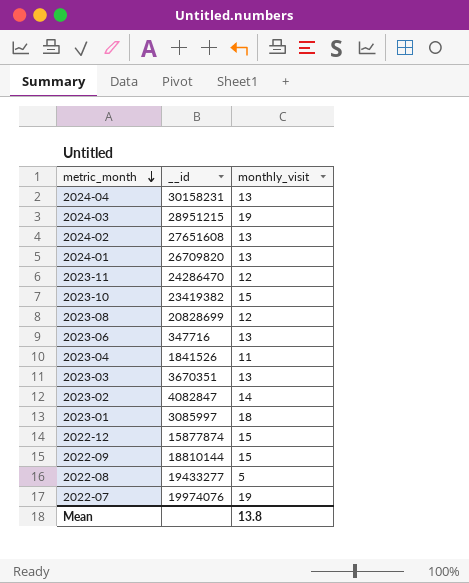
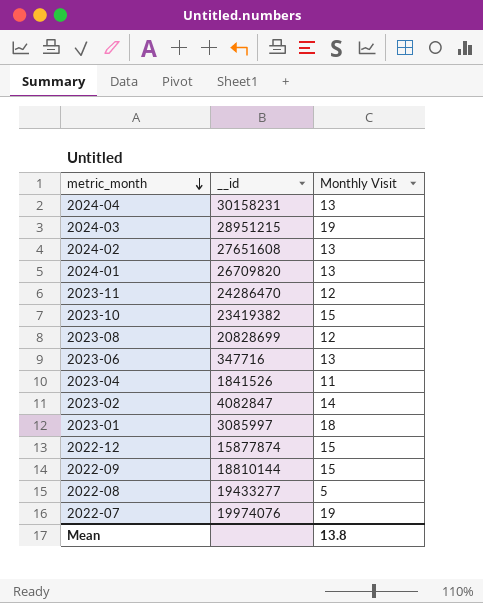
column name: monthly_visit -> Monthly Visit
row 2023-03: 3670351 | 13 -> none

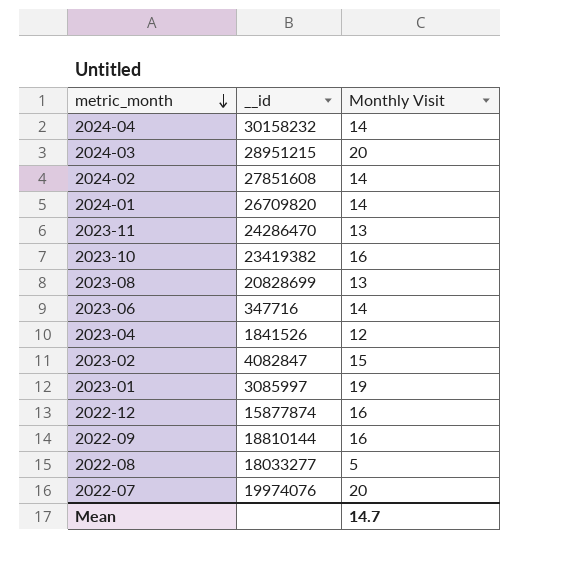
2024-04 | __id: 30158231 -> 30158232
2024-04 | Monthly Visit: 13 -> 14
2024-03 | Monthly Visit: 19 -> 20
2024-02 | __id: 27651608 -> 27851608
2024-02 | Monthly Visit: 13 -> 14
2024-01 | Monthly Visit: 13 -> 14
2023-11 | Monthly Visit: 12 -> 13
2023-10 | Monthly Visit: 15 -> 16
2023-08 | Monthly Visit: 12 -> 13
2023-06 | Monthly Visit: 13 -> 14
2023-04 | Monthly Visit: 11 -> 12
2023-02 | Monthly Visit: 14 -> 15
2023-01 | Monthly Visit: 18 -> 19
2022-12 | Monthly Visit: 15 -> 16
2022-09 | Monthly Visit: 15 -> 16
2022-08 | __id: 19433277 -> 18033277
2022-07 | Monthly Visit: 19 -> 20
Mean | Monthly Visit: 13.8 -> 14.7

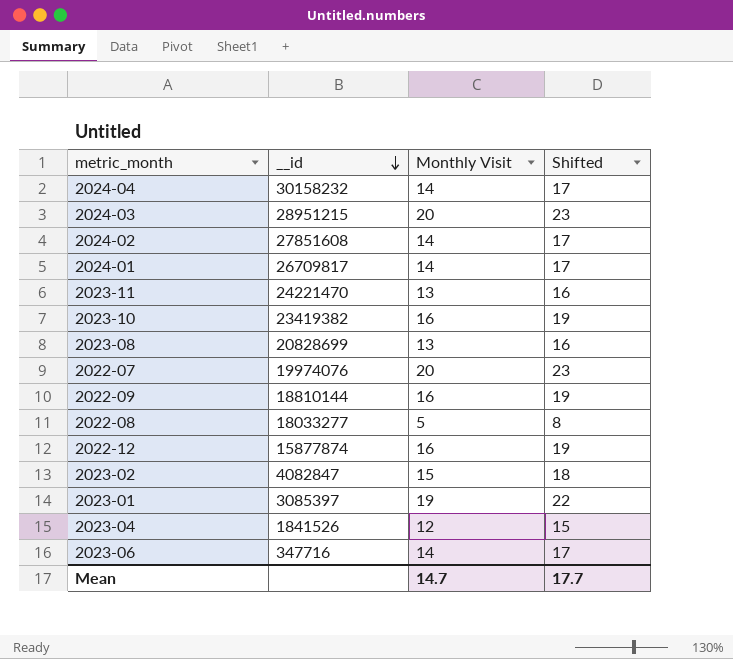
row order: metric_month descending -> __id descending
column Shifted | formula: none -> [Monthly Visit] + 3
2024-01 | __id: 26709820 -> 26709817
2023-11 | __id: 24286470 -> 24221470
2023-01 | __id: 3085997 -> 3085397

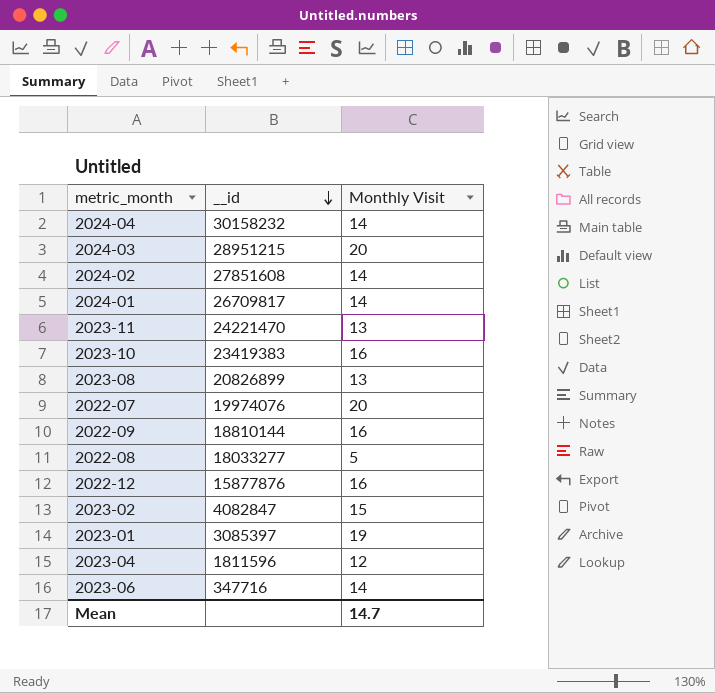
column Shifted | formula: [Monthly Visit] + 3 -> none
2023-10 | __id: 23419382 -> 23419383
2023-08 | __id: 20828699 -> 20826899
2022-12 | __id: 15877874 -> 15877876
2023-04 | __id: 1841526 -> 1811596

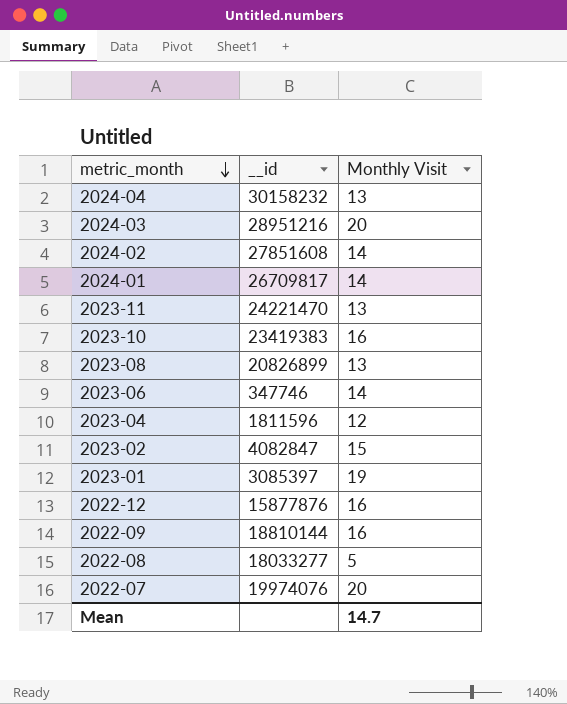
row order: __id descending -> metric_month descending
2024-04 | Monthly Visit: 14 -> 13
2024-03 | __id: 28951215 -> 28951216
2023-06 | __id: 347716 -> 347746

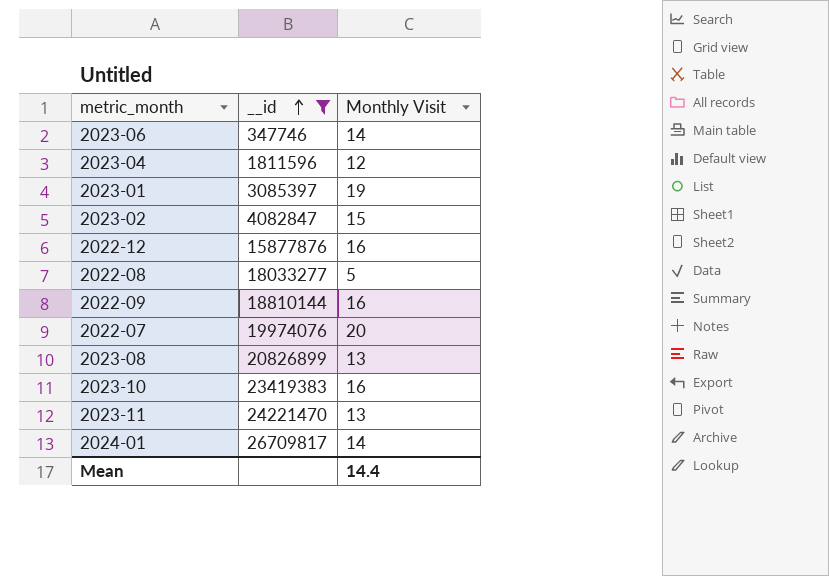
filter: none -> __id <= 26709817
row order: metric_month descending -> __id ascending
Mean | Monthly Visit: 14.7 -> 14.4

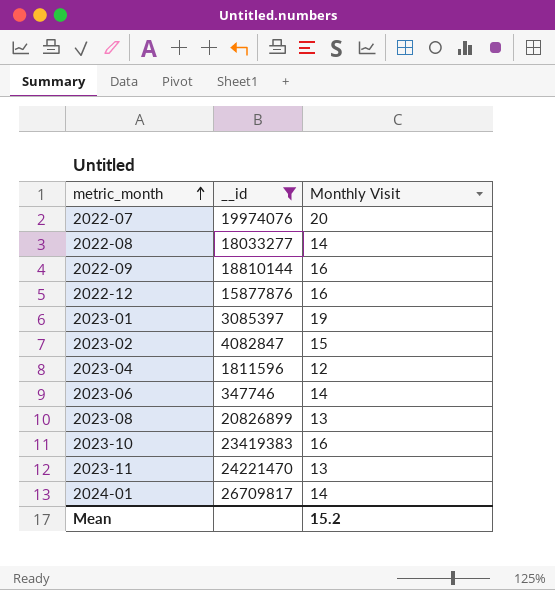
row order: __id ascending -> metric_month ascending
2022-08 | Monthly Visit: 5 -> 14
Mean | Monthly Visit: 14.4 -> 15.2

